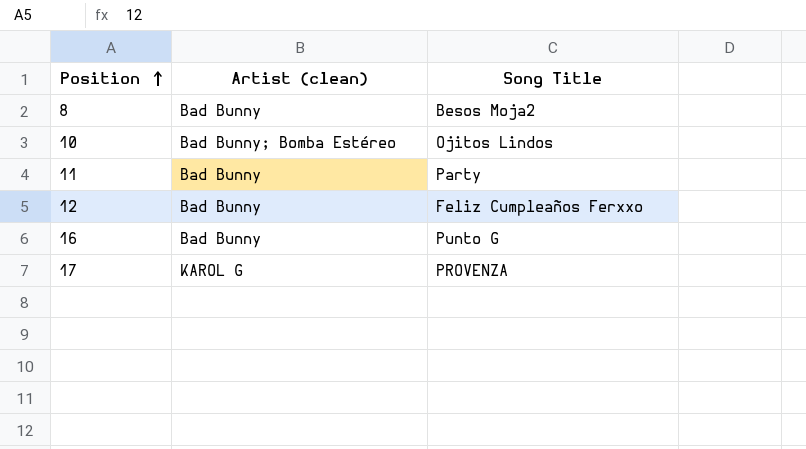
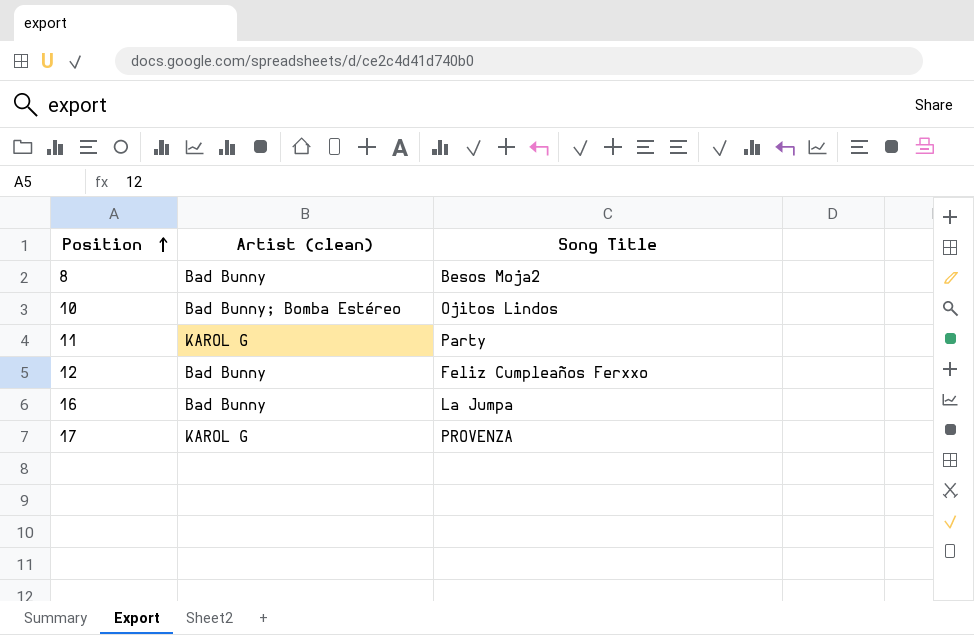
11 | Artist (clean): Bad Bunny -> KAROL G
16 | Song Title: Punto G -> La Jumpa

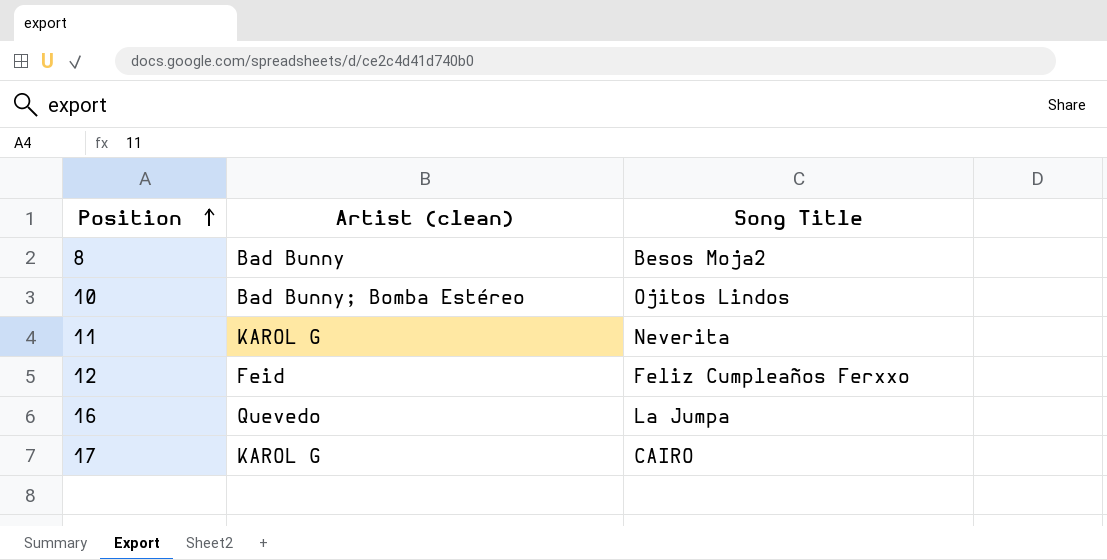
11 | Song Title: Party -> Neverita
12 | Artist (clean): Bad Bunny -> Feid
16 | Artist (clean): Bad Bunny -> Quevedo
17 | Song Title: PROVENZA -> CAIRO

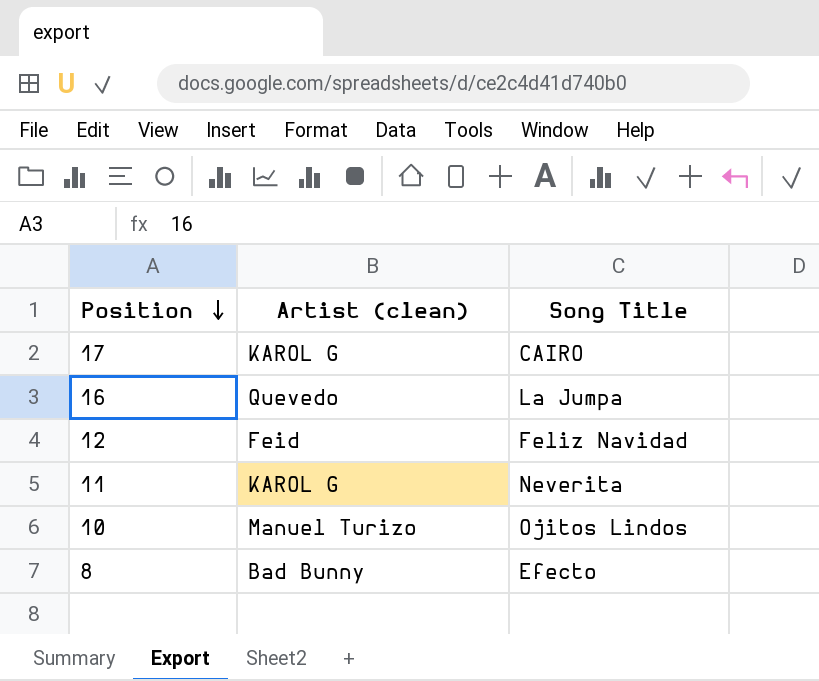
row order: Position ascending -> Position descending
12 | Song Title: Feliz Cumpleaños Ferxxo -> Feliz Navidad
10 | Artist (clean): Bad Bunny; Bomba Estéreo -> Manuel Turizo
8 | Song Title: Besos Moja2 -> Efecto

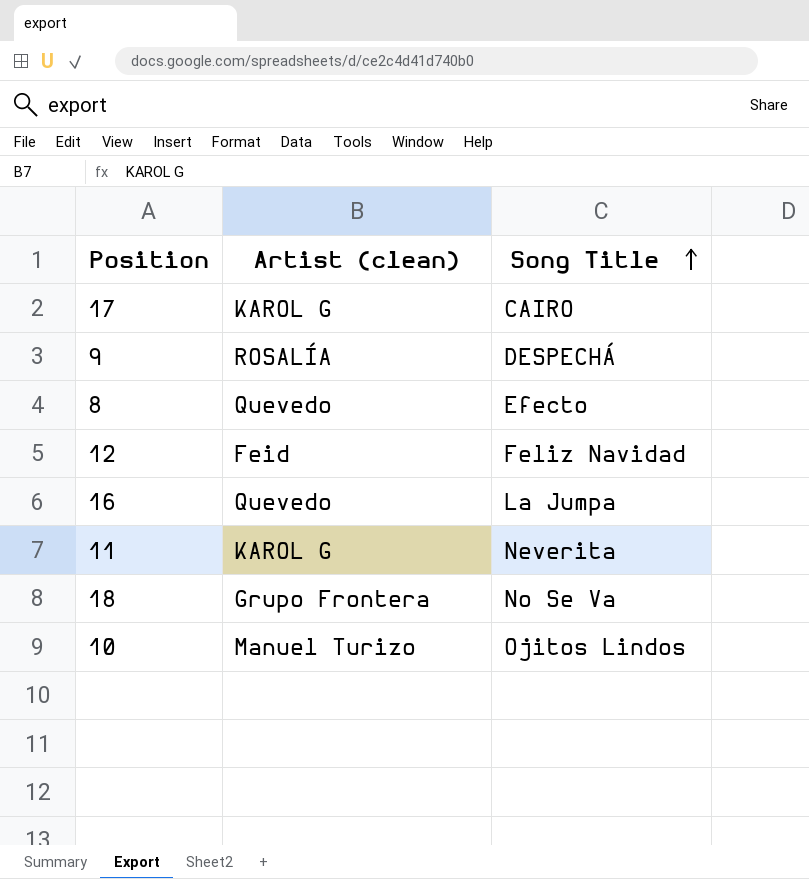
row order: Position descending -> Song Title ascending
row 9: none -> ROSALÍA | DESPECHÁ
8 | Artist (clean): Bad Bunny -> Quevedo
row 18: none -> Grupo Frontera | No Se Va

